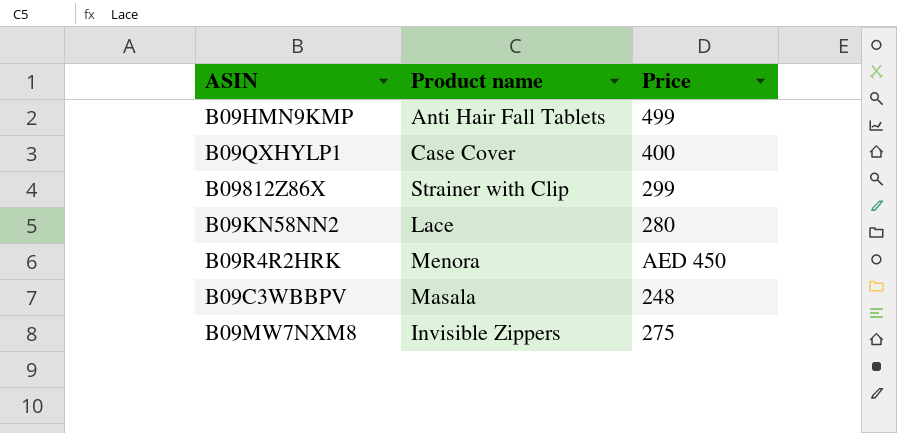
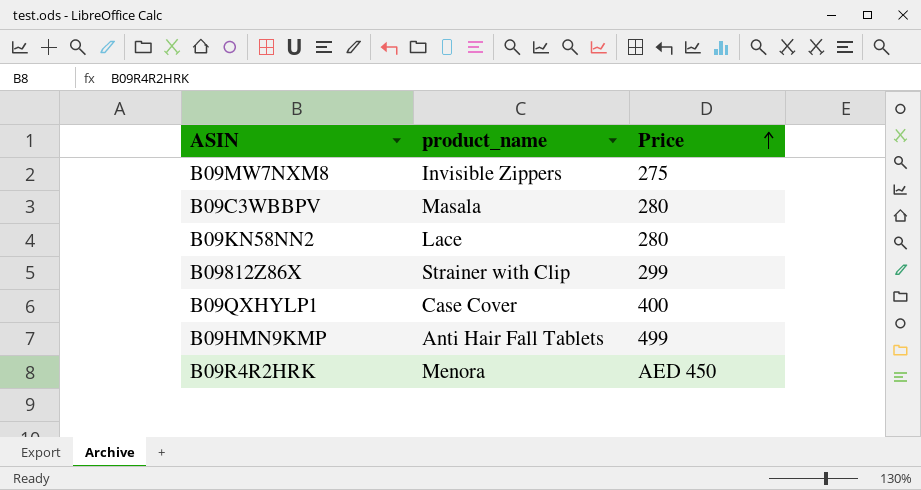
row order: none -> Price ascending
column name: Product name -> product_name
B09C3WBBPV | Price: 248 -> 280

